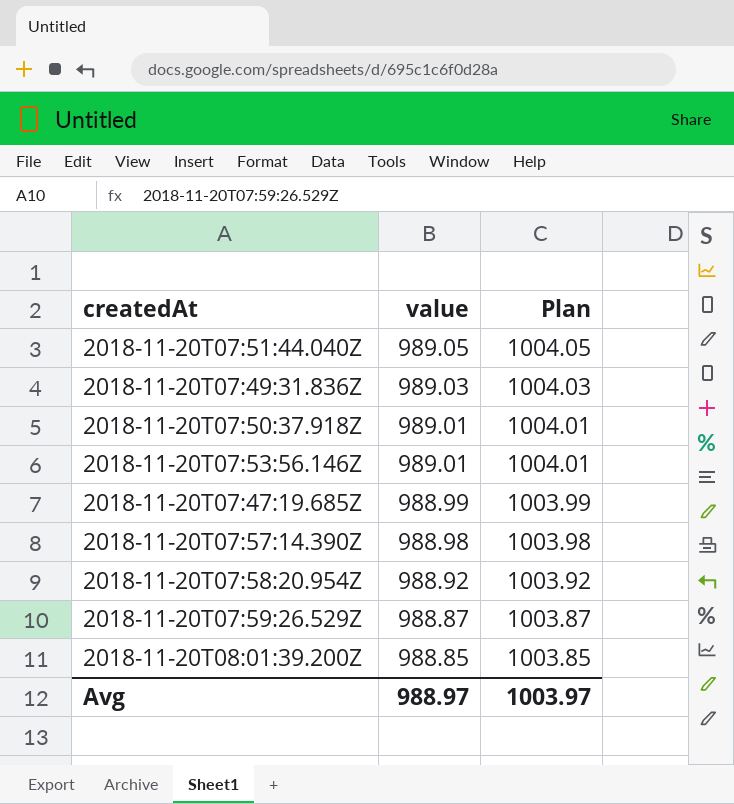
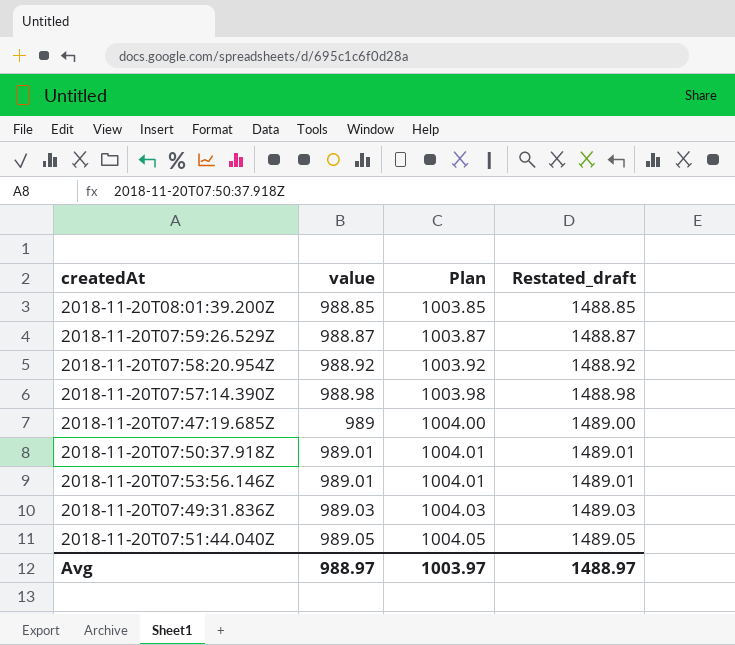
row order: value descending -> value ascending
column Restated_draft | formula: none -> [value] + 500
2018-11-20T07:47:19.685Z | value: 988.99 -> 989
2018-11-20T07:47:19.685Z | Plan: 1003.99 -> 1004.00

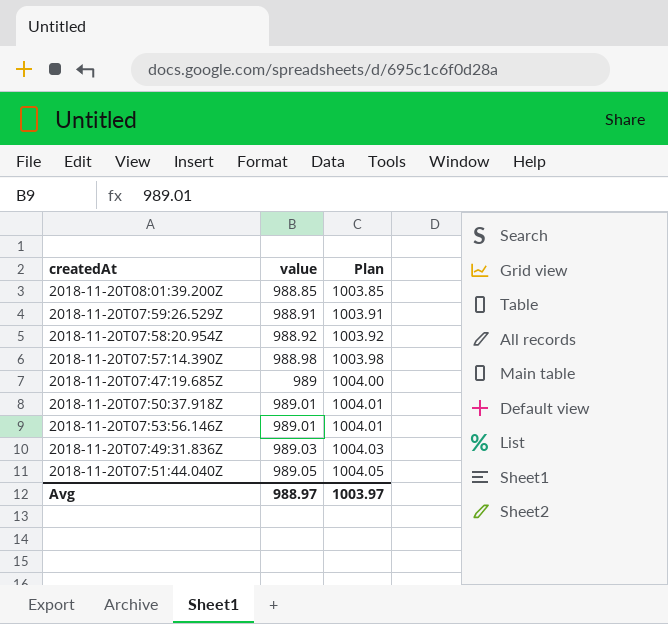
column Restated_draft | formula: [value] + 500 -> none
2018-11-20T07:59:26.529Z | value: 988.87 -> 988.91
2018-11-20T07:59:26.529Z | Plan: 1003.87 -> 1003.91

